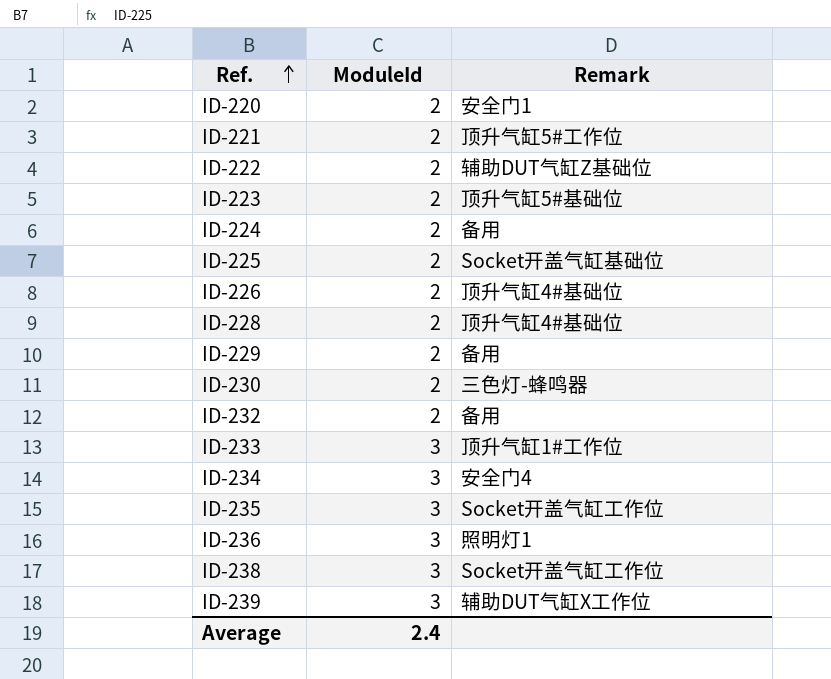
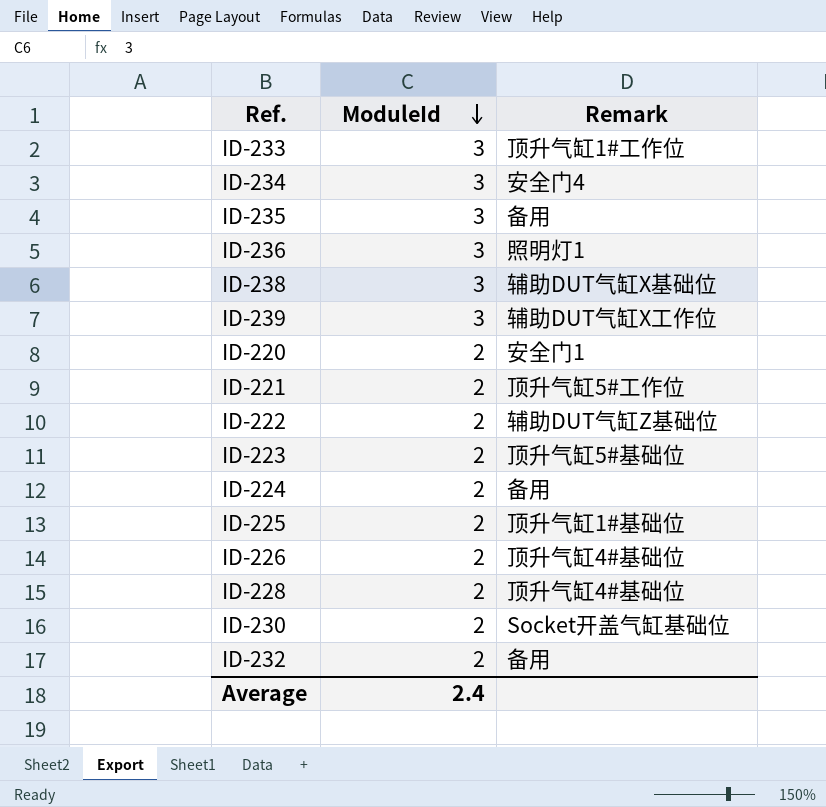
row order: Ref. ascending -> ModuleId descending
row ID-229: 2 | 备用 -> none
ID-235 | Remark: Socket开盖气缸工作位 -> 备用
ID-238 | Remark: Socket开盖气缸工作位 -> 辅助DUT气缸X基础位
ID-225 | Remark: Socket开盖气缸基础位 -> 顶升气缸1#基础位
ID-230 | Remark: 三色灯-蜂鸣器 -> Socket开盖气缸基础位

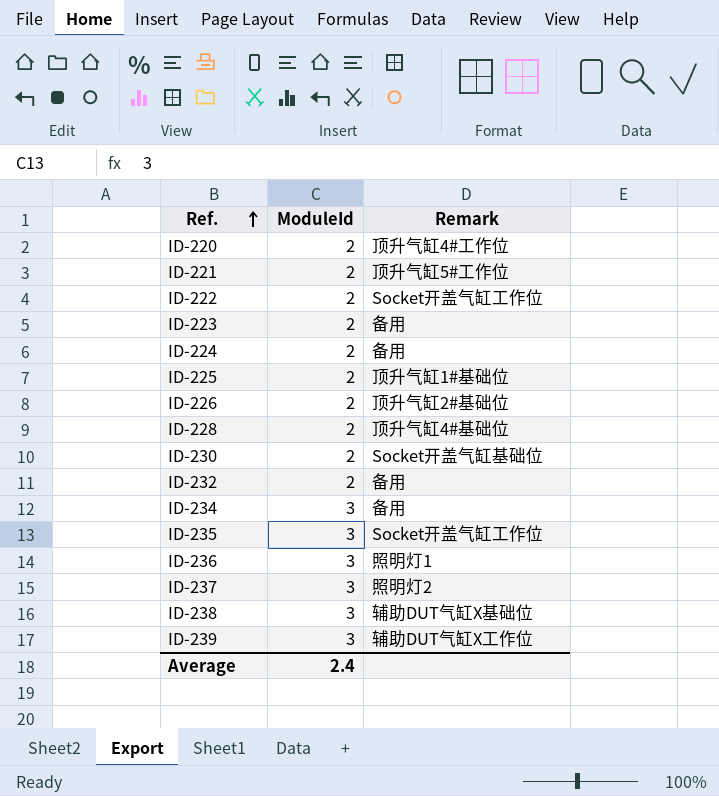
row order: ModuleId descending -> Ref. ascending
row ID-233: 3 | 顶升气缸1#工作位 -> none
ID-220 | Remark: 安全门1 -> 顶升气缸4#工作位
ID-222 | Remark: 辅助DUT气缸Z基础位 -> Socket开盖气缸工作位
ID-223 | Remark: 顶升气缸5#基础位 -> 备用
ID-226 | Remark: 顶升气缸4#基础位 -> 顶升气缸2#基础位
ID-234 | Remark: 安全门4 -> 备用
ID-235 | Remark: 备用 -> Socket开盖气缸工作位
row ID-237: none -> 3 | 照明灯2

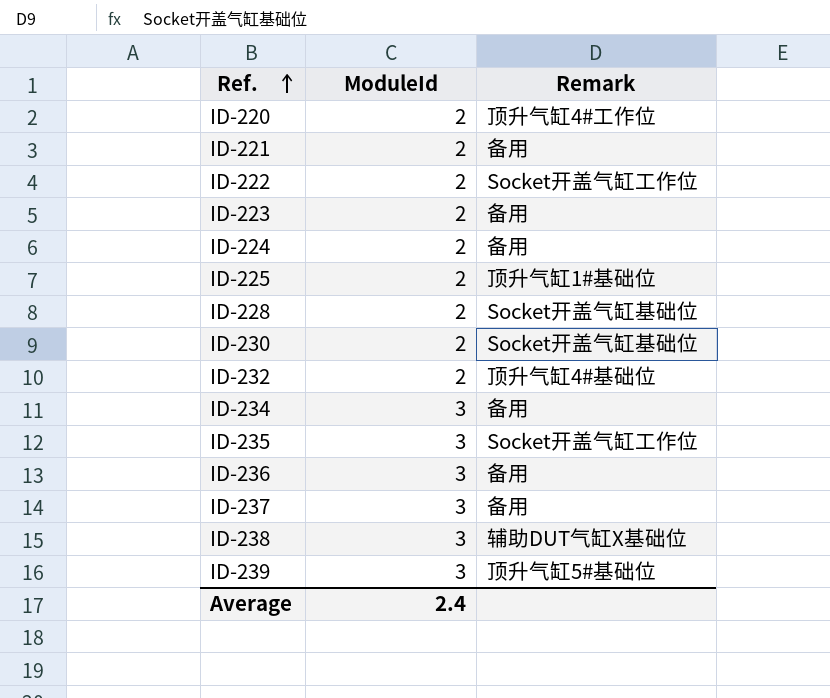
row ID-226: 2 | 顶升气缸2#基础位 -> none
ID-221 | Remark: 顶升气缸5#工作位 -> 备用
ID-228 | Remark: 顶升气缸4#基础位 -> Socket开盖气缸基础位
ID-232 | Remark: 备用 -> 顶升气缸4#基础位
ID-236 | Remark: 照明灯1 -> 备用
ID-237 | Remark: 照明灯2 -> 备用
ID-239 | Remark: 辅助DUT气缸X工作位 -> 顶升气缸5#基础位

